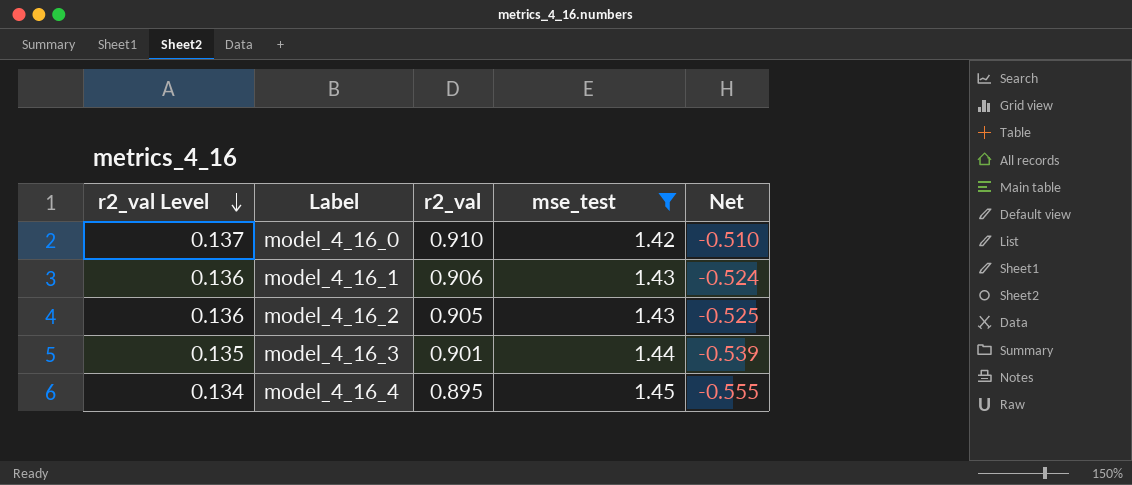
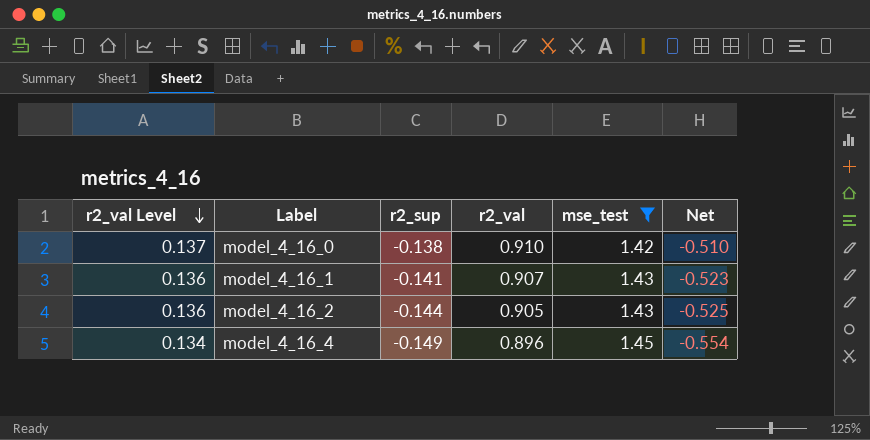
column r2_sup | position: none -> 3
row model_4_16_3: 0.135 | 0.901 | 1.44 | -0.539 -> none
model_4_16_1 | r2_val: 0.906 -> 0.907
model_4_16_1 | Net: -0.524 -> -0.523
model_4_16_4 | r2_val: 0.895 -> 0.896
model_4_16_4 | Net: -0.555 -> -0.554

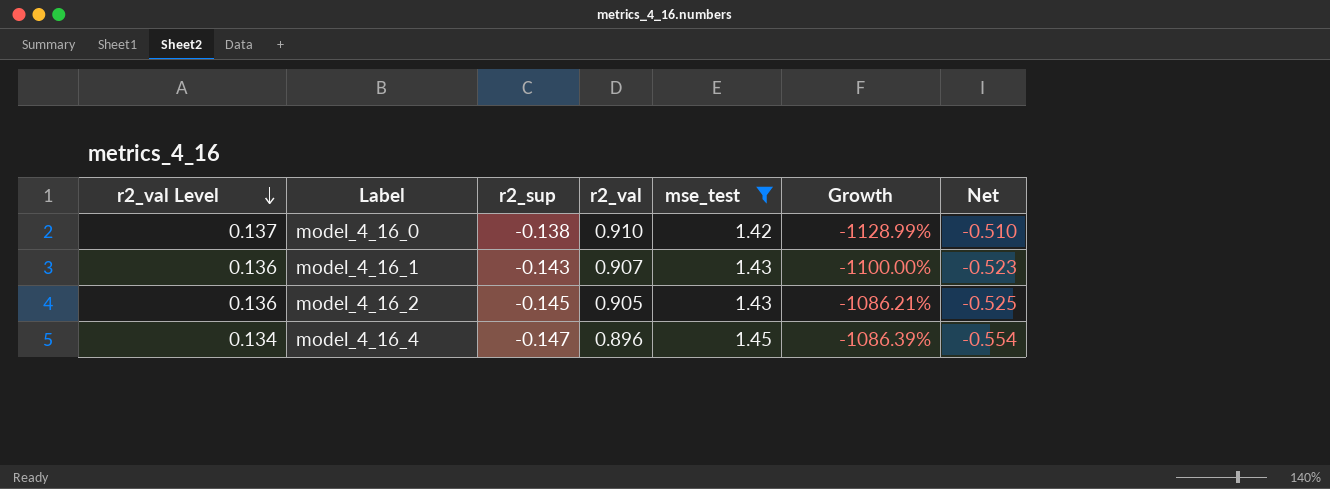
column Growth | formula: none -> ([mse_test] - [r2_sup]) / [r2_sup]
model_4_16_1 | r2_sup: -0.141 -> -0.143
model_4_16_2 | r2_sup: -0.144 -> -0.145
model_4_16_4 | r2_sup: -0.149 -> -0.147

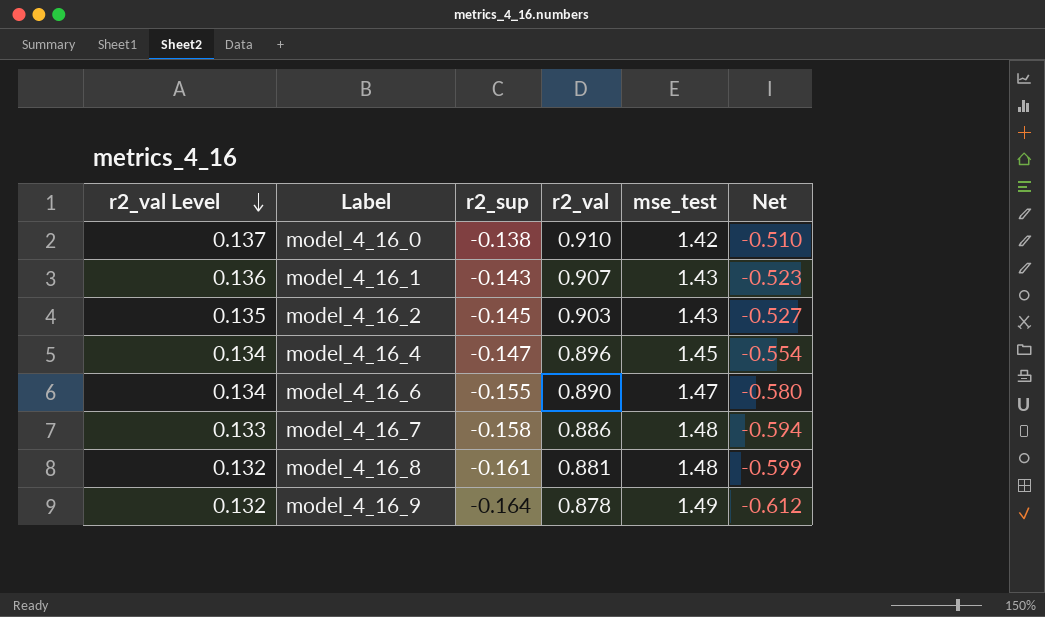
filter: mse_test <= 1.45 -> none
column Growth | formula: ([mse_test] - [r2_sup]) / [r2_sup] -> none
model_4_16_2 | r2_val Level: 0.136 -> 0.135
model_4_16_2 | r2_val: 0.905 -> 0.903
model_4_16_2 | Net: -0.525 -> -0.527

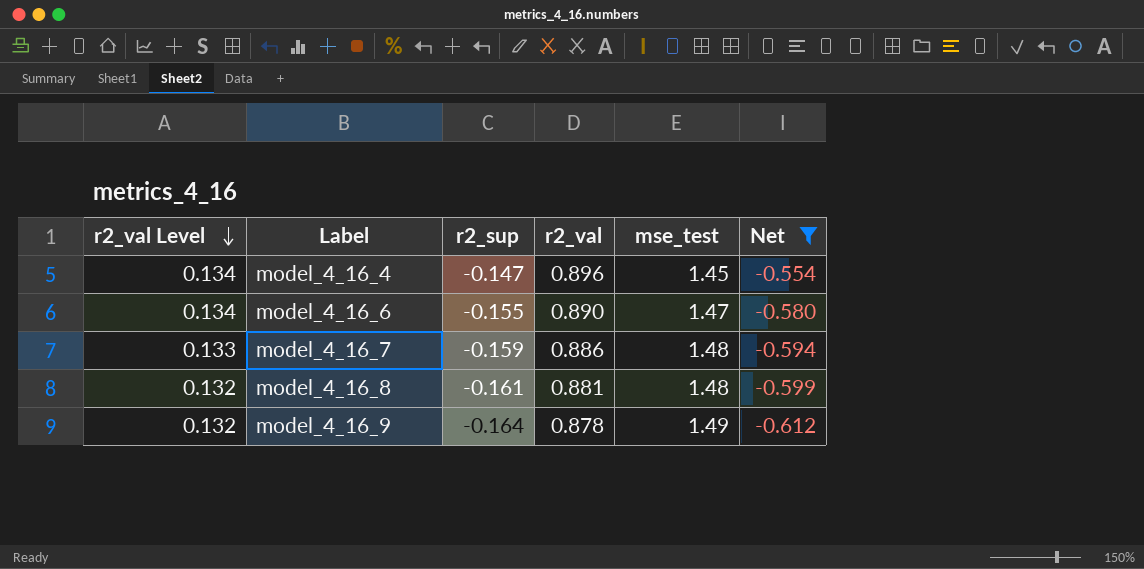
filter: none -> Net <= -0.554
model_4_16_7 | r2_sup: -0.158 -> -0.159

